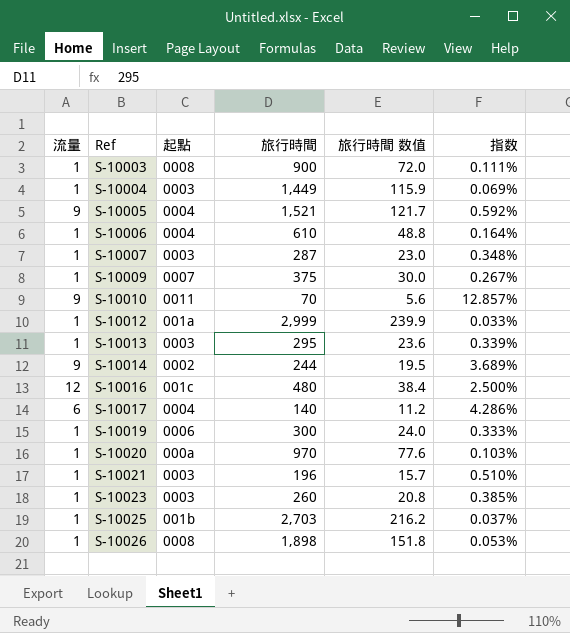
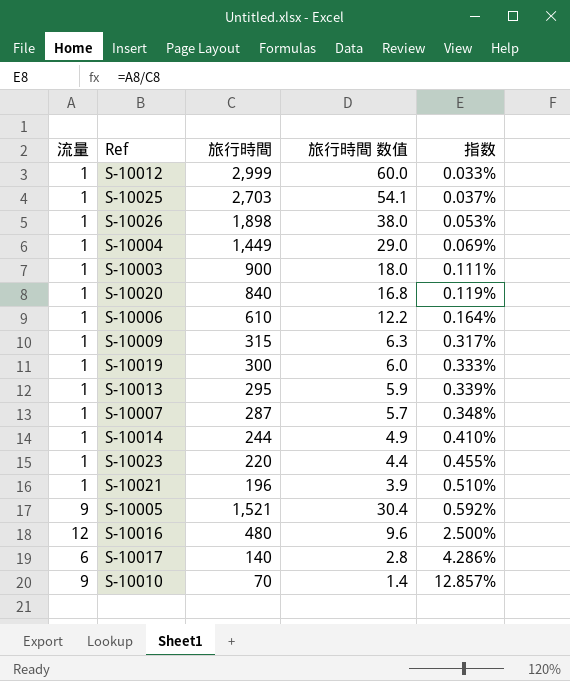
row order: Ref ascending -> 指数 ascending
column 起點 | position: 3 -> none
column 旅行時間 数值 | formula: [旅行時間] * 0.08 -> [旅行時間] * 0.02
S-10020 | 旅行時間: 970 -> 840
S-10020 | 指数: 0.103% -> 0.119%
S-10009 | 旅行時間: 375 -> 315
S-10009 | 指数: 0.267% -> 0.317%
S-10014 | 流量: 9 -> 1
S-10014 | 指数: 3.689% -> 0.410%
S-10023 | 旅行時間: 260 -> 220
S-10023 | 指数: 0.385% -> 0.455%

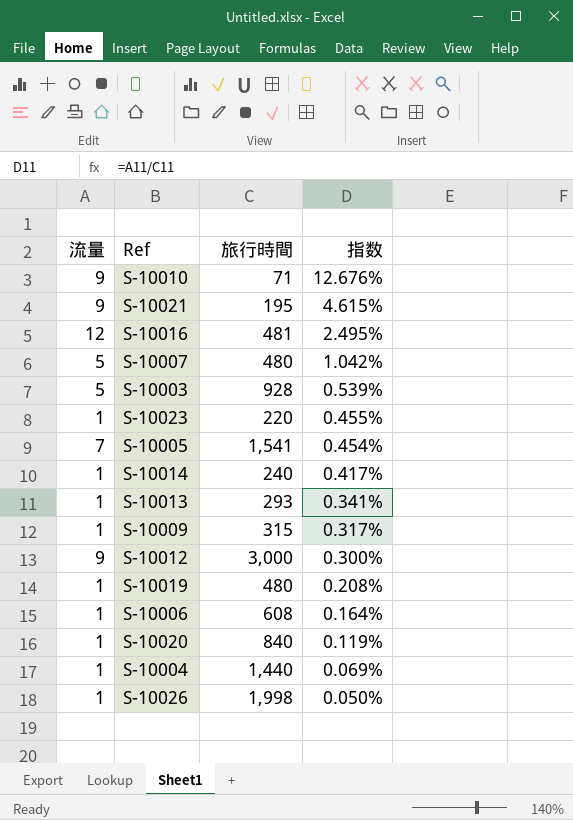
row order: 指数 ascending -> 指数 descending
column 旅行時間 数值 | formula: [旅行時間] * 0.02 -> none
row S-10025: 1 | 2,703 | 54.1 | 0.037% -> none
row S-10017: 6 | 140 | 2.8 | 4.286% -> none
S-10010 | 旅行時間: 70 -> 71
S-10010 | 指数: 12.857% -> 12.676%
S-10021 | 流量: 1 -> 9
S-10021 | 旅行時間: 196 -> 195
S-10021 | 指数: 0.510% -> 4.615%
S-10016 | 旅行時間: 480 -> 481
S-10016 | 指数: 2.500% -> 2.495%
S-10007 | 流量: 1 -> 5
S-10007 | 旅行時間: 287 -> 480
S-10007 | 指数: 0.348% -> 1.042%
S-10003 | 流量: 1 -> 5
S-10003 | 旅行時間: 900 -> 928
S-10003 | 指数: 0.111% -> 0.539%
S-10005 | 流量: 9 -> 7
S-10005 | 旅行時間: 1,521 -> 1,541
S-10005 | 指数: 0.592% -> 0.454%
S-10014 | 旅行時間: 244 -> 240
S-10014 | 指数: 0.410% -> 0.417%
S-10013 | 旅行時間: 295 -> 293
S-10013 | 指数: 0.339% -> 0.341%
S-10012 | 流量: 1 -> 9
S-10012 | 旅行時間: 2,999 -> 3,000
S-10012 | 指数: 0.033% -> 0.300%
S-10019 | 旅行時間: 300 -> 480
S-10019 | 指数: 0.333% -> 0.208%
S-10006 | 旅行時間: 610 -> 608
S-10004 | 旅行時間: 1,449 -> 1,440
S-10026 | 旅行時間: 1,898 -> 1,998
S-10026 | 指数: 0.053% -> 0.050%

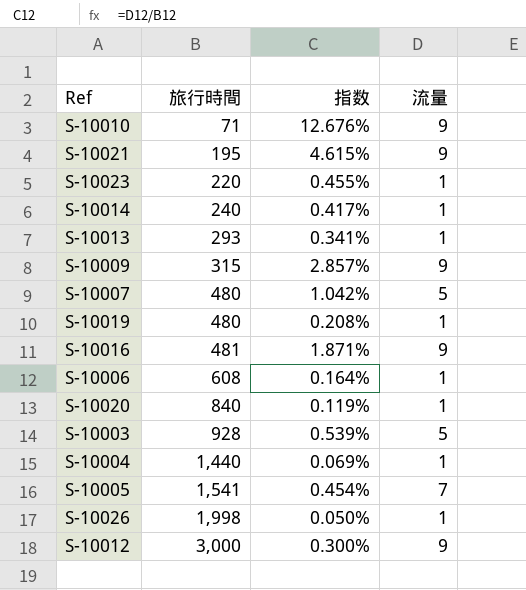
row order: 指数 descending -> 旅行時間 ascending
column 流量 | position: 1 -> 4
S-10009 | 指数: 0.317% -> 2.857%
S-10009 | 流量: 1 -> 9
S-10016 | 指数: 2.495% -> 1.871%
S-10016 | 流量: 12 -> 9

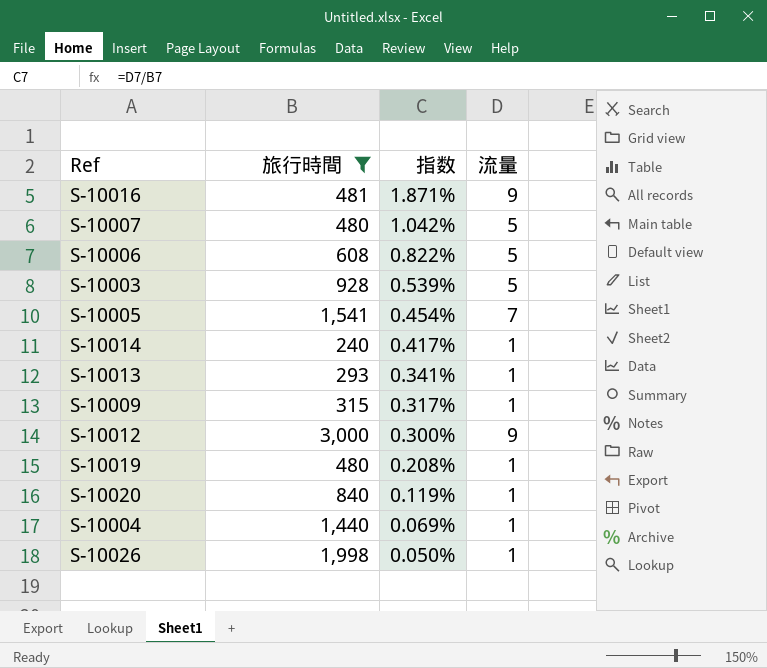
filter: none -> 旅行時間 >= 240
row order: 旅行時間 ascending -> 指数 descending
S-10006 | 指数: 0.164% -> 0.822%
S-10006 | 流量: 1 -> 5
S-10009 | 指数: 2.857% -> 0.317%
S-10009 | 流量: 9 -> 1

